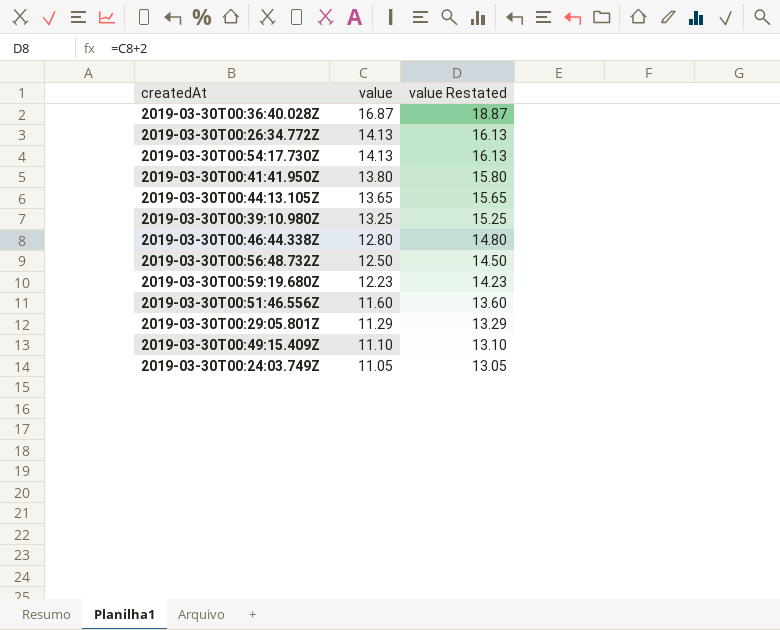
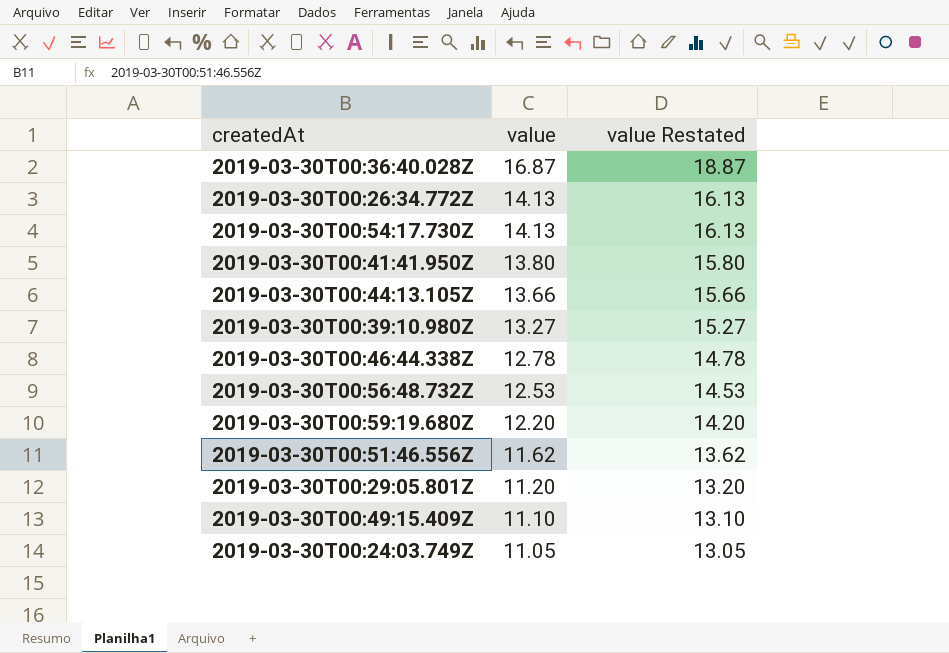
2019-03-30T00:44:13.105Z | value: 13.65 -> 13.66
2019-03-30T00:44:13.105Z | value Restated: 15.65 -> 15.66
2019-03-30T00:39:10.980Z | value: 13.25 -> 13.27
2019-03-30T00:39:10.980Z | value Restated: 15.25 -> 15.27
2019-03-30T00:46:44.338Z | value: 12.80 -> 12.78
2019-03-30T00:46:44.338Z | value Restated: 14.80 -> 14.78
2019-03-30T00:56:48.732Z | value: 12.50 -> 12.53
2019-03-30T00:56:48.732Z | value Restated: 14.50 -> 14.53
2019-03-30T00:59:19.680Z | value: 12.23 -> 12.20
2019-03-30T00:59:19.680Z | value Restated: 14.23 -> 14.20
2019-03-30T00:51:46.556Z | value: 11.60 -> 11.62
2019-03-30T00:51:46.556Z | value Restated: 13.60 -> 13.62
2019-03-30T00:29:05.801Z | value: 11.29 -> 11.20
2019-03-30T00:29:05.801Z | value Restated: 13.29 -> 13.20

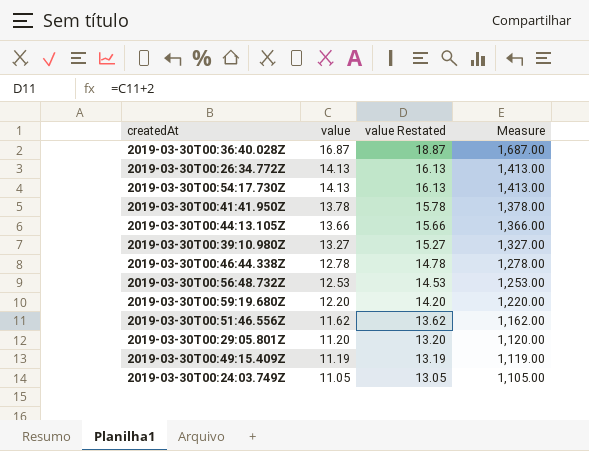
column Measure | formula: none -> [value] * 100
2019-03-30T00:41:41.950Z | value: 13.80 -> 13.78
2019-03-30T00:41:41.950Z | value Restated: 15.80 -> 15.78
2019-03-30T00:49:15.409Z | value: 11.10 -> 11.19
2019-03-30T00:49:15.409Z | value Restated: 13.10 -> 13.19

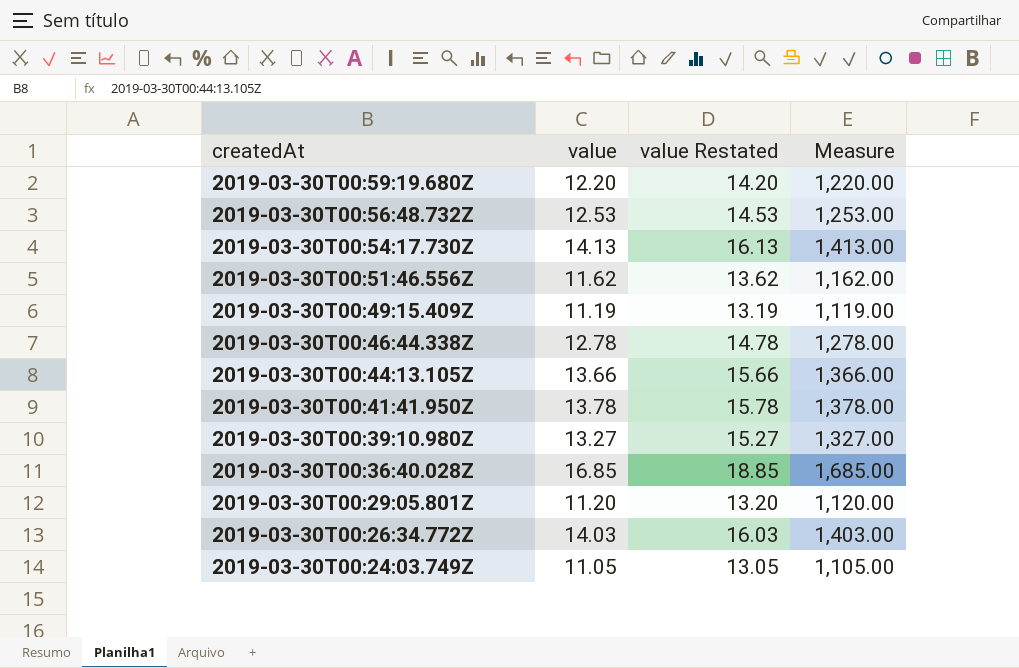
row order: value descending -> createdAt descending
2019-03-30T00:36:40.028Z | value: 16.87 -> 16.85
2019-03-30T00:36:40.028Z | value Restated: 18.87 -> 18.85
2019-03-30T00:36:40.028Z | Measure: 1,687.00 -> 1,685.00
2019-03-30T00:26:34.772Z | value: 14.13 -> 14.03
2019-03-30T00:26:34.772Z | value Restated: 16.13 -> 16.03
2019-03-30T00:26:34.772Z | Measure: 1,413.00 -> 1,403.00

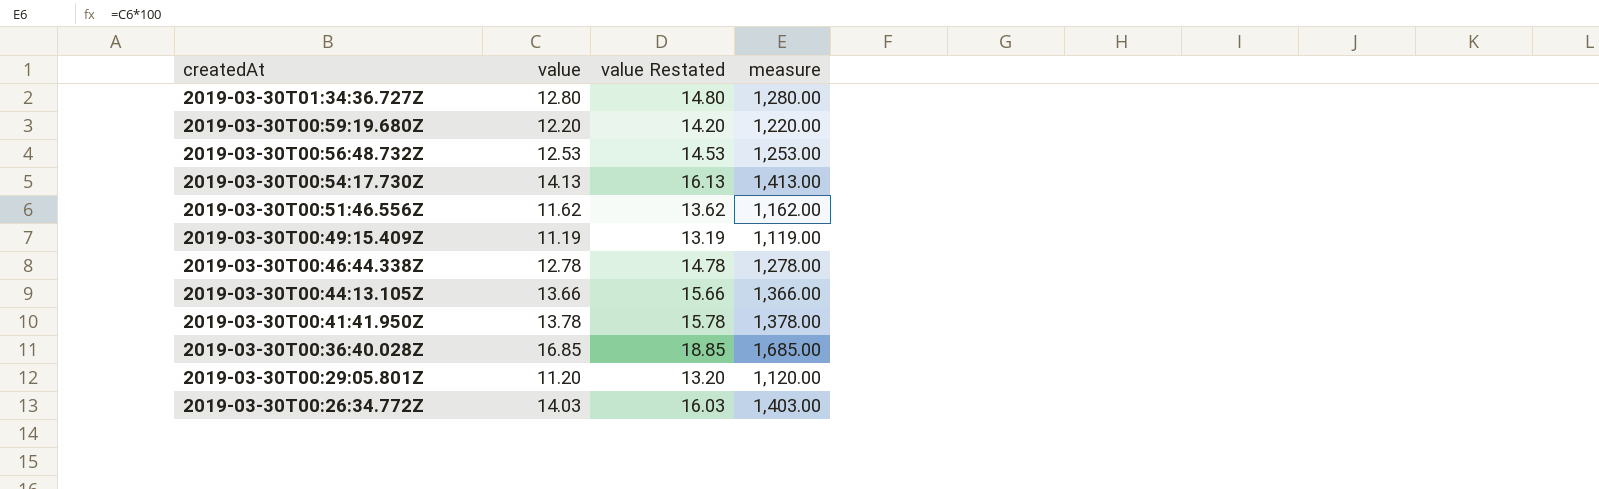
column name: Measure -> measure
row 2019-03-30T00:39:10.980Z: 13.27 | 15.27 | 1,327.00 -> none
row 2019-03-30T00:24:03.749Z: 11.05 | 13.05 | 1,105.00 -> none
row 2019-03-30T01:34:36.727Z: none -> 12.80 | 14.80 | 1,280.00

